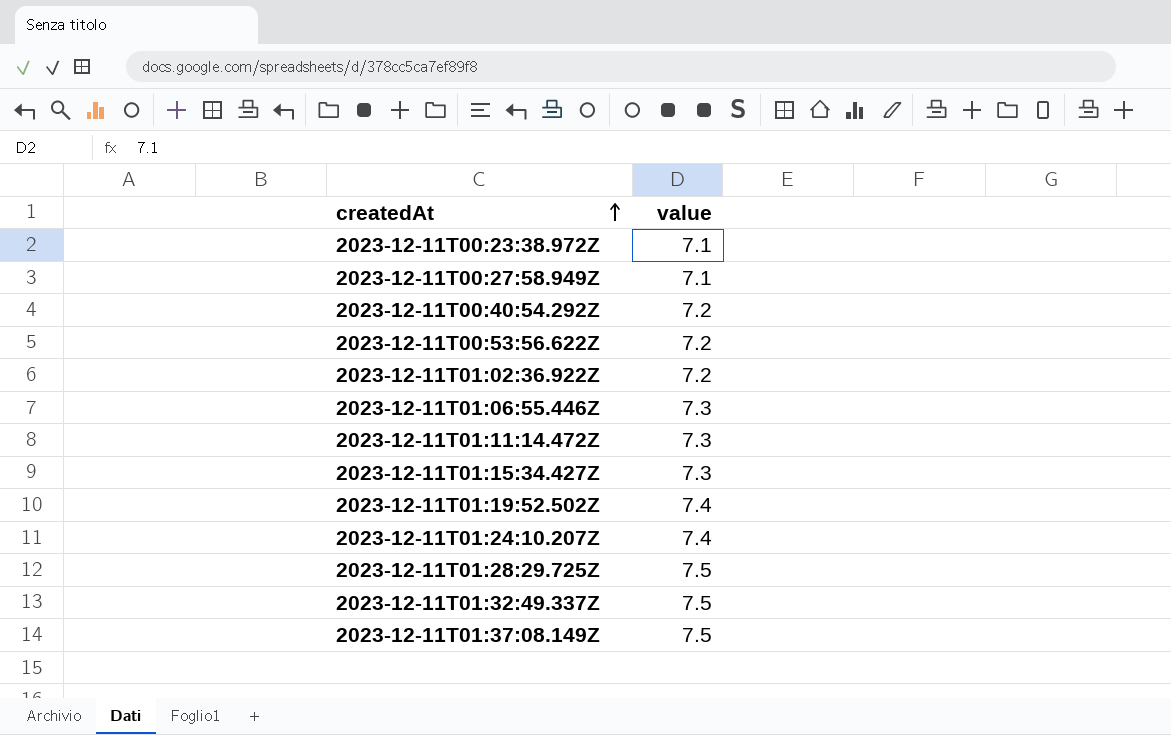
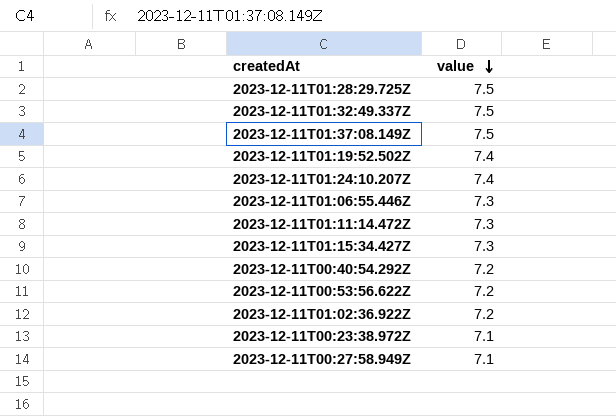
row order: createdAt ascending -> value descending

